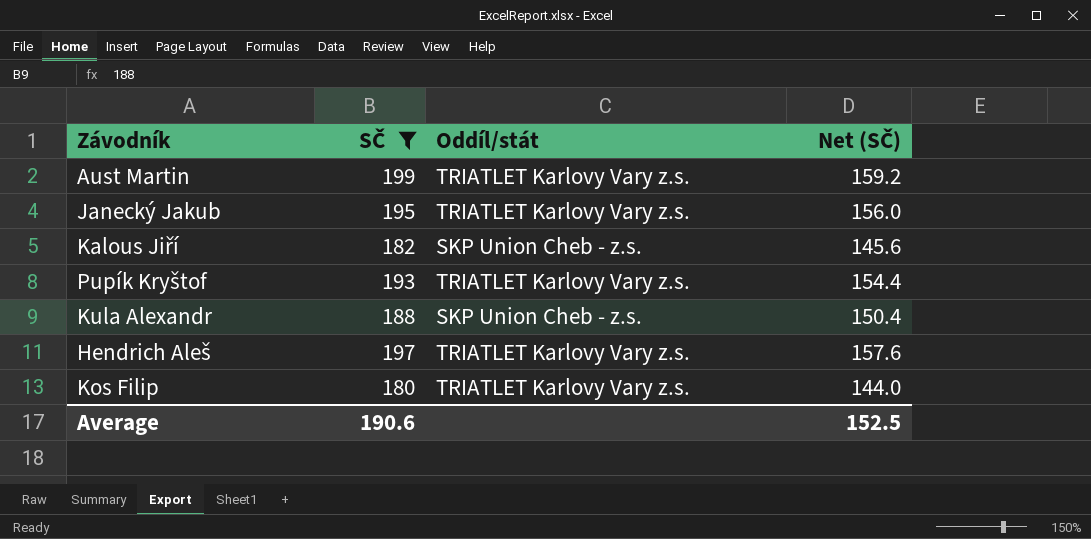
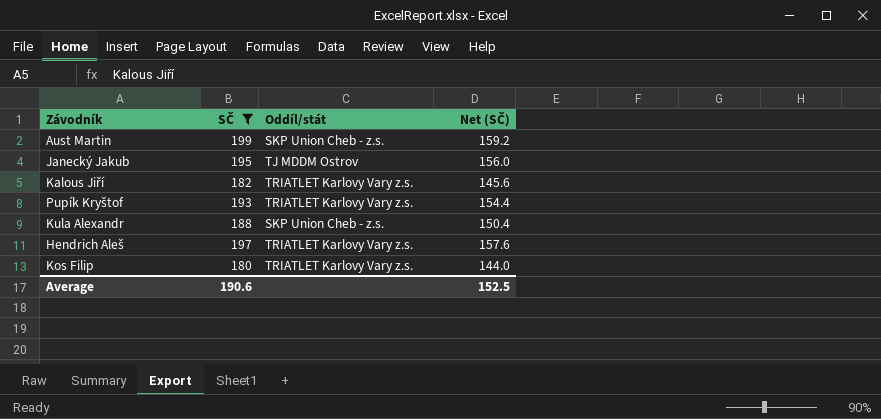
Aust Martin | Oddíl/stát: TRIATLET Karlovy Vary z.s. -> SKP Union Cheb - z.s.
Janecký Jakub | Oddíl/stát: TRIATLET Karlovy Vary z.s. -> TJ MDDM Ostrov
Kalous Jiří | Oddíl/stát: SKP Union Cheb - z.s. -> TRIATLET Karlovy Vary z.s.

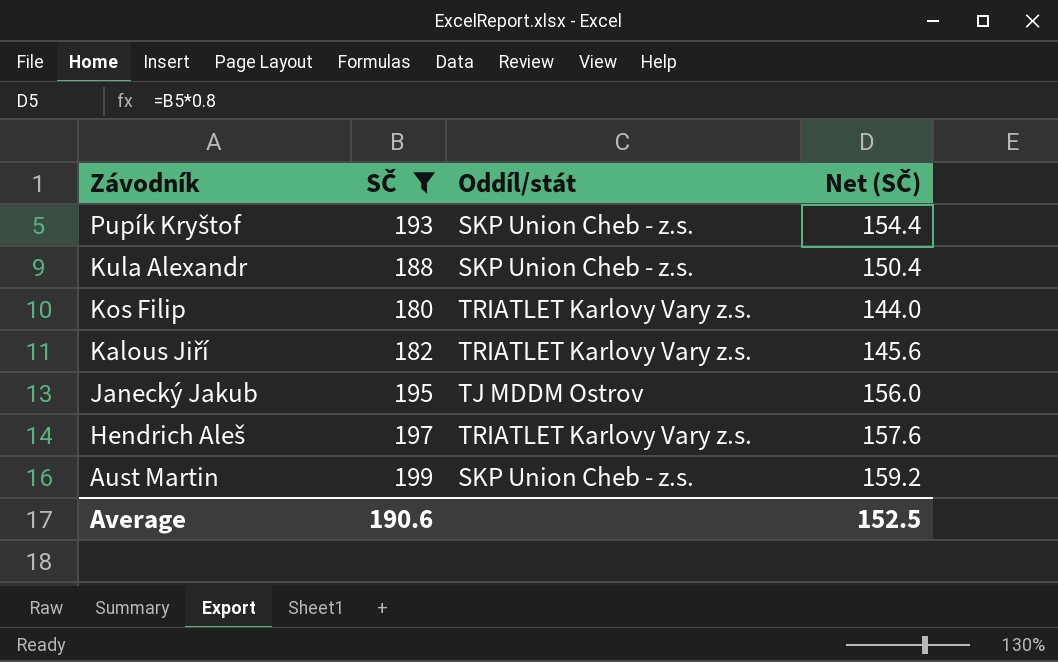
row order: none -> Závodník descending
Pupík Kryštof | Oddíl/stát: TRIATLET Karlovy Vary z.s. -> SKP Union Cheb - z.s.

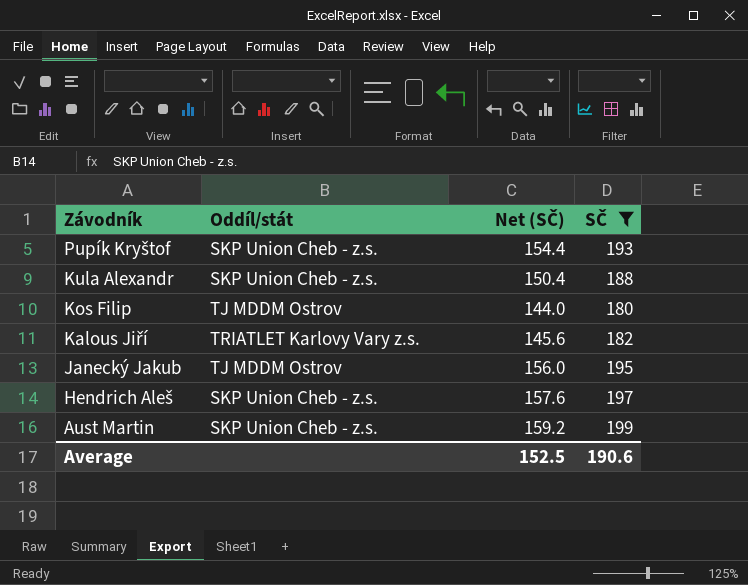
column SČ | position: 2 -> 4
Kos Filip | Oddíl/stát: TRIATLET Karlovy Vary z.s. -> TJ MDDM Ostrov
Hendrich Aleš | Oddíl/stát: TRIATLET Karlovy Vary z.s. -> SKP Union Cheb - z.s.

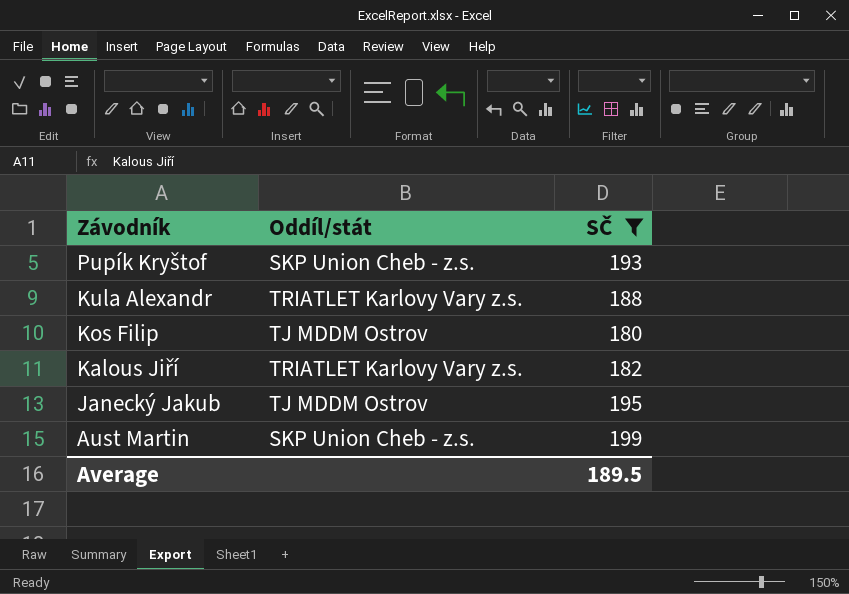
column Net (SČ) | formula: [SČ] * 0.8 -> none
row Hendrich Aleš: SKP Union Cheb - z.s. | 157.6 | 197 -> none
Kula Alexandr | Oddíl/stát: SKP Union Cheb - z.s. -> TRIATLET Karlovy Vary z.s.
Average | SČ: 190.6 -> 189.5

